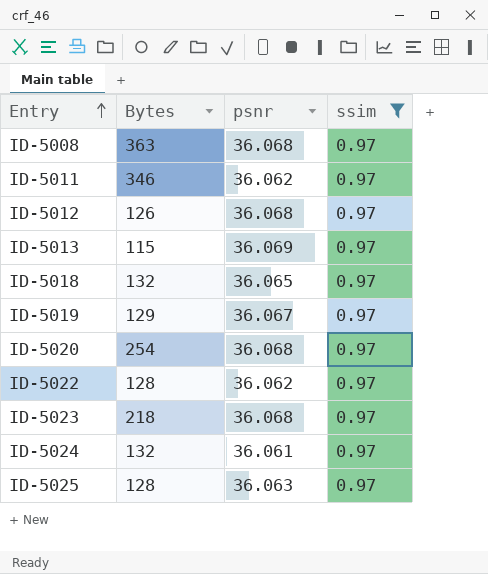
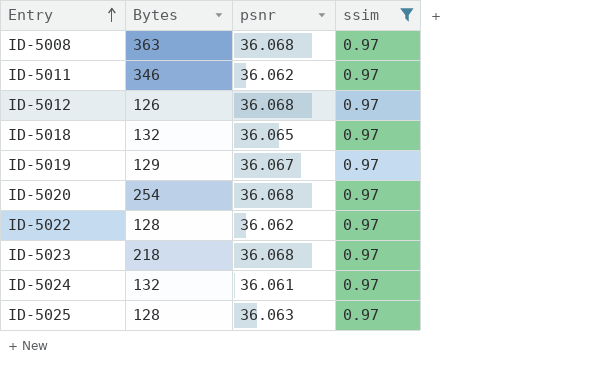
row ID-5013: 115 | 36.069 | 0.97 -> none

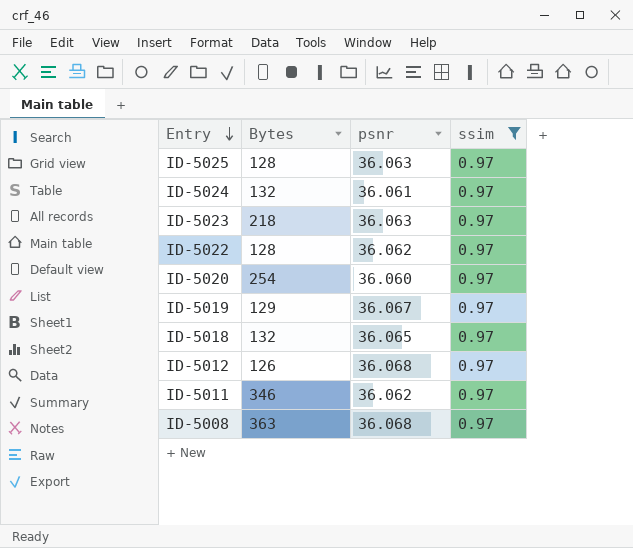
row order: Entry ascending -> Entry descending
ID-5023 | psnr: 36.068 -> 36.063
ID-5020 | psnr: 36.068 -> 36.060

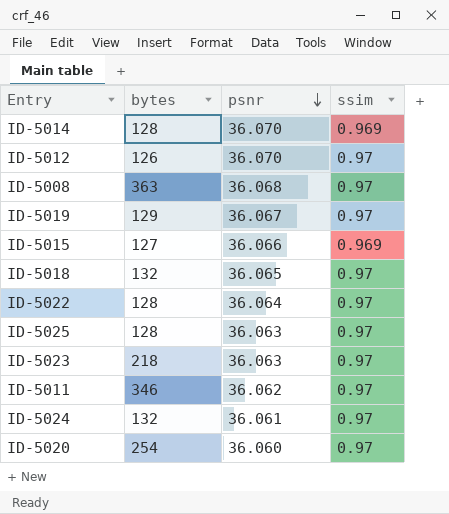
filter: ssim = 0.97 -> none
row order: Entry descending -> psnr descending
column name: Bytes -> bytes
ID-5012 | psnr: 36.068 -> 36.070
ID-5022 | psnr: 36.062 -> 36.064

